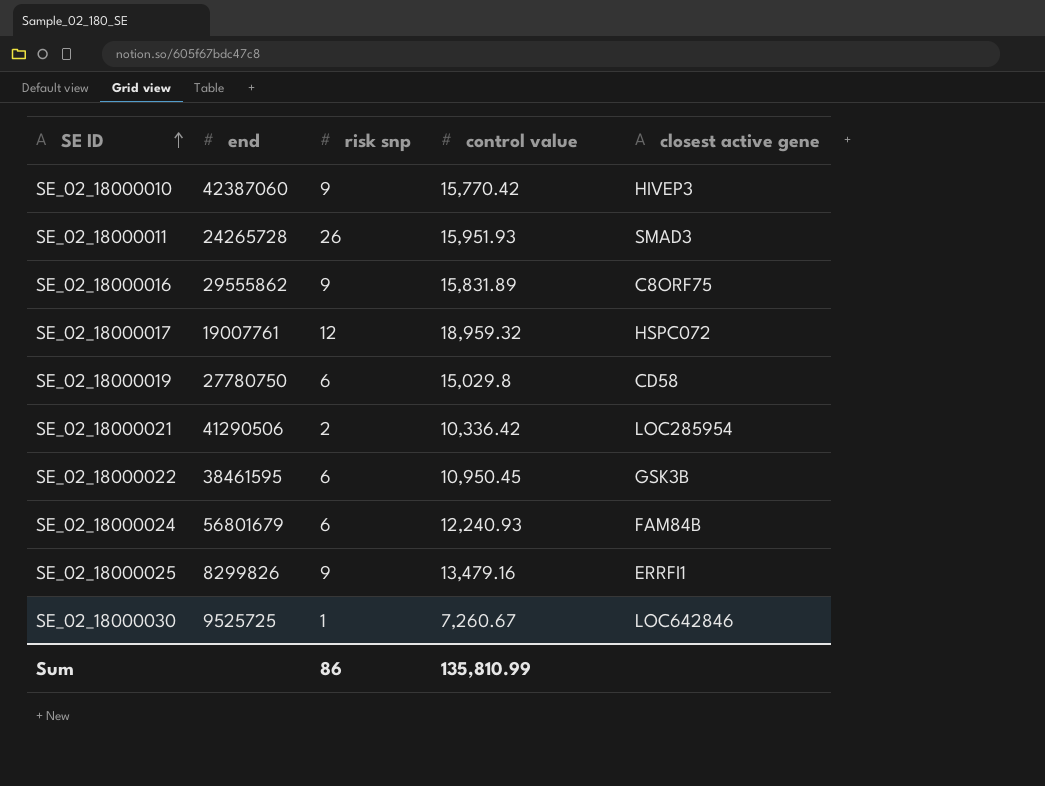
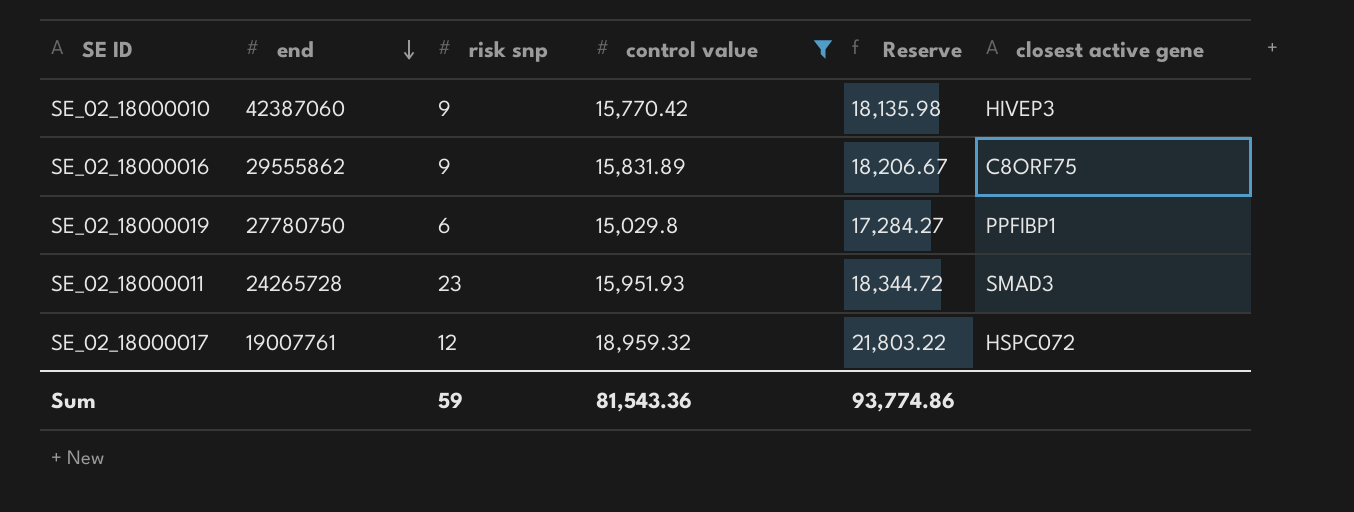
filter: none -> control value >= 15,029.8
row order: SE ID ascending -> end descending
column Reserve | formula: none -> [control value] * 1.15
SE_02_18000019 | closest active gene: CD58 -> PPFIBP1
SE_02_18000011 | risk snp: 26 -> 23
Sum | risk snp: 86 -> 59
Sum | control value: 135,810.99 -> 81,543.36

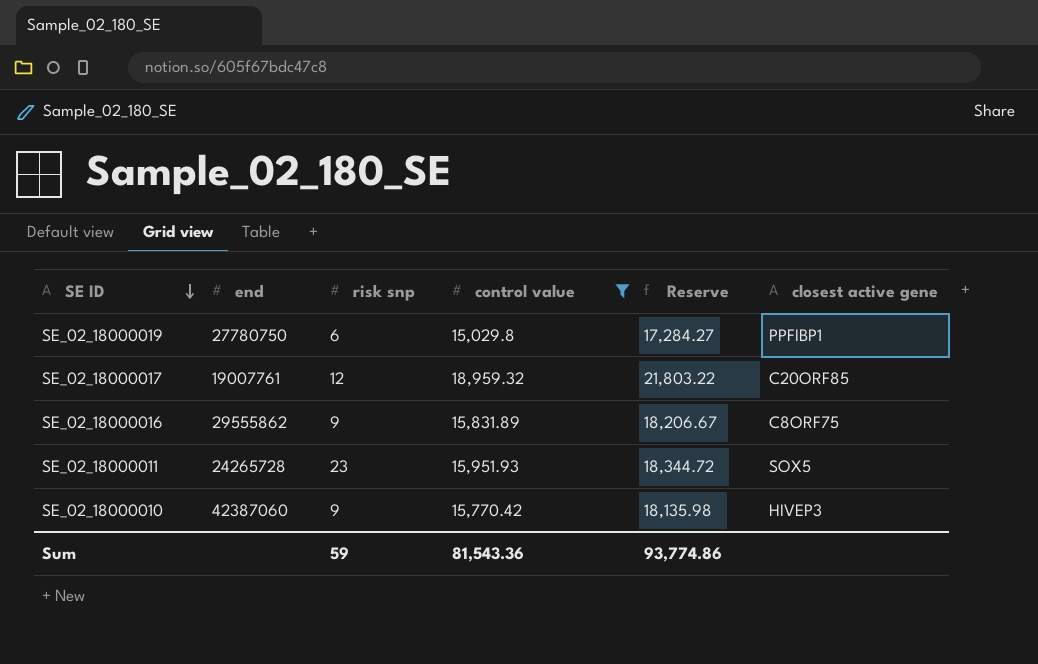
row order: end descending -> SE ID descending
SE_02_18000017 | closest active gene: HSPC072 -> C20ORF85
SE_02_18000011 | closest active gene: SMAD3 -> SOX5

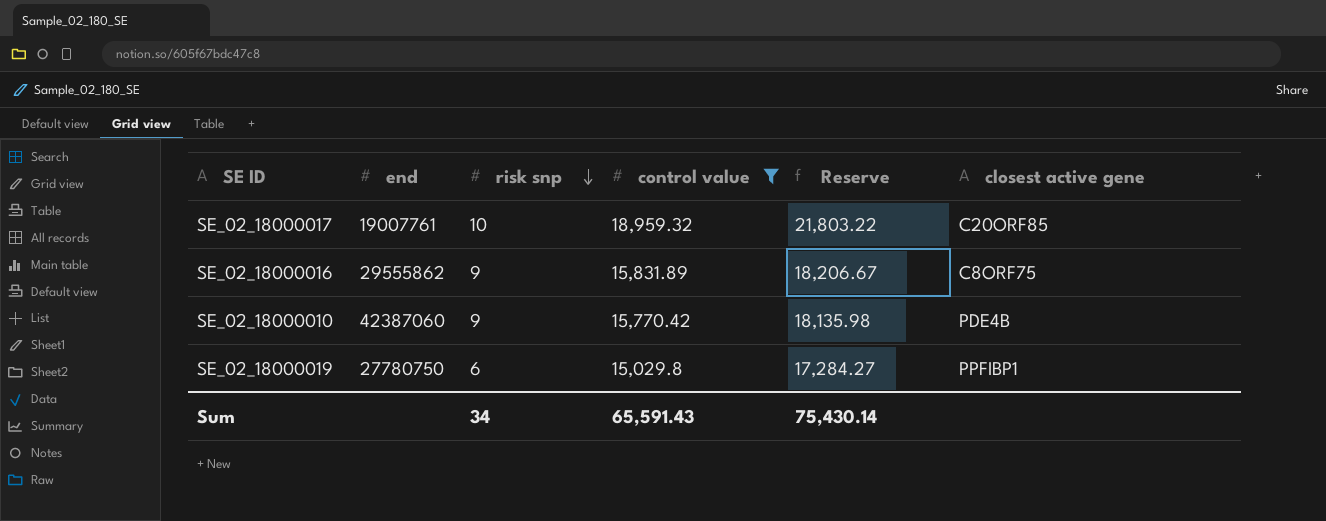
row order: SE ID descending -> risk snp descending
row SE_02_18000011: 24265728 | 23 | 15,951.93 | 18,344.72 | SOX5 -> none
SE_02_18000017 | risk snp: 12 -> 10
SE_02_18000010 | closest active gene: HIVEP3 -> PDE4B
Sum | risk snp: 59 -> 34
Sum | control value: 81,543.36 -> 65,591.43
Sum | Reserve: 93,774.86 -> 75,430.14

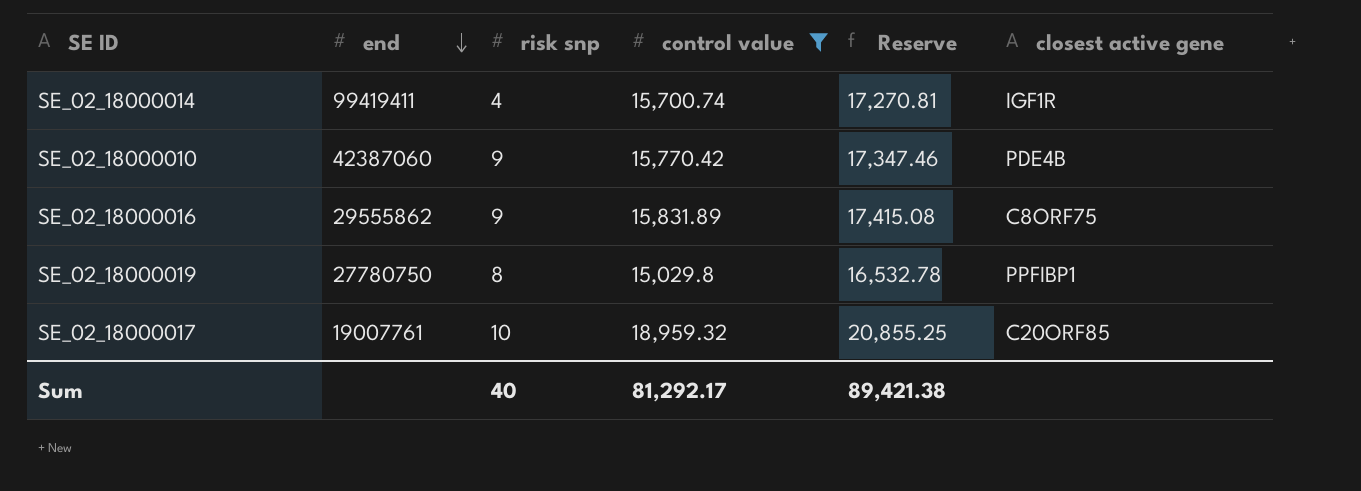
row order: risk snp descending -> end descending
column Reserve | formula: [control value] * 1.15 -> [control value] * 1.1
row SE_02_18000014: none -> 99419411 | 4 | 15,700.74 | 17,270.81 | IGF1R
SE_02_18000019 | risk snp: 6 -> 8
Sum | risk snp: 34 -> 40
Sum | control value: 65,591.43 -> 81,292.17
Sum | Reserve: 75,430.14 -> 89,421.38

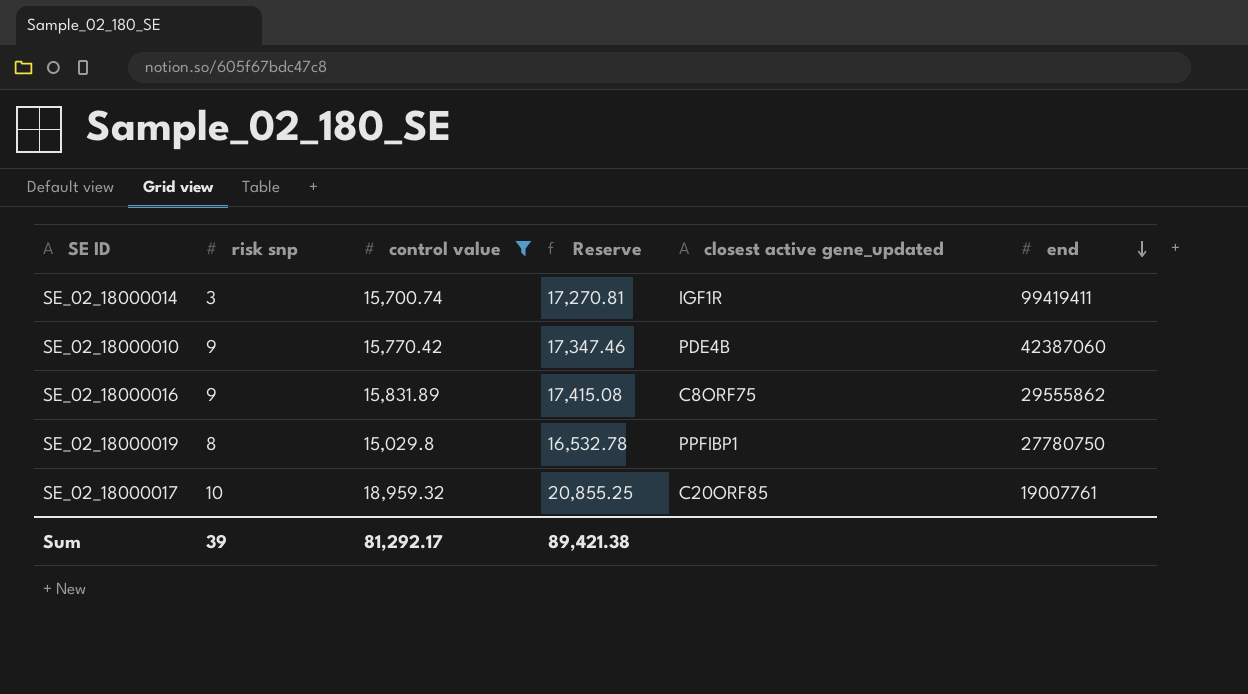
column name: closest active gene -> closest active gene_updated
column end | position: 2 -> 6
SE_02_18000014 | risk snp: 4 -> 3
Sum | risk snp: 40 -> 39

